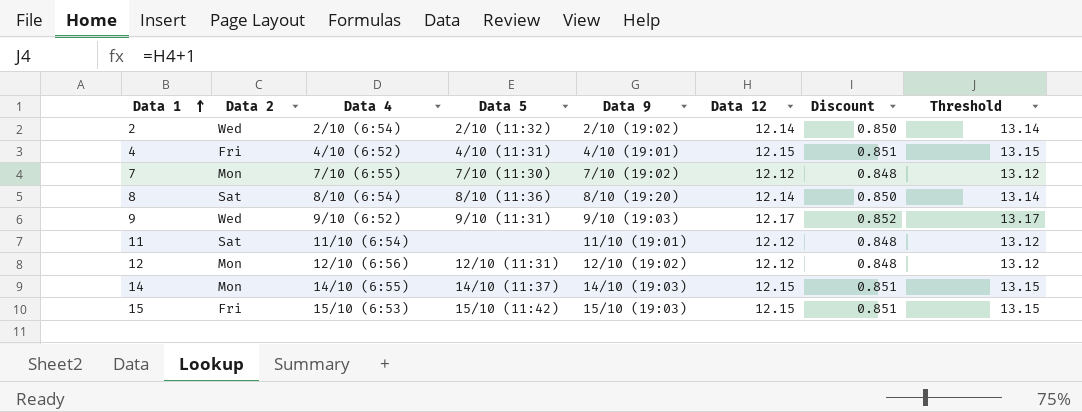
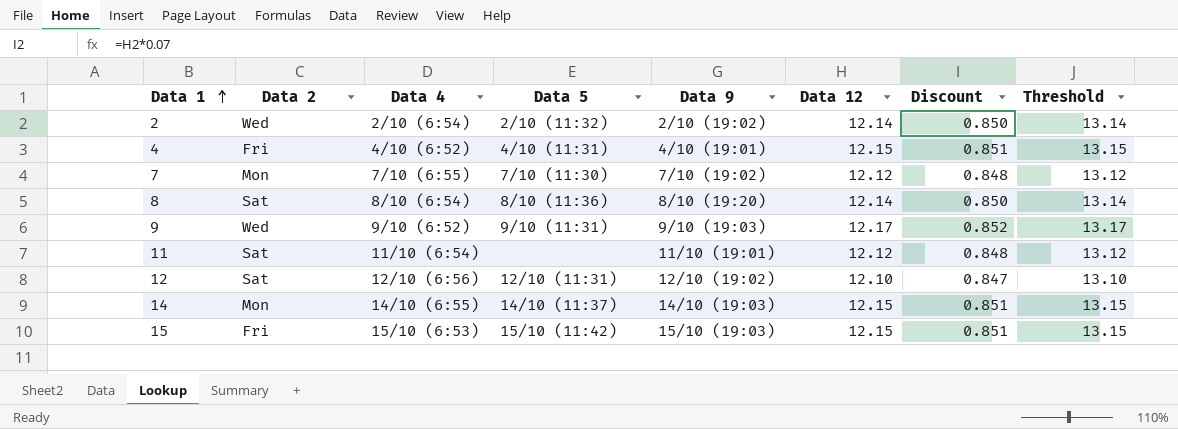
12 | Data 2: Mon -> Sat
12 | Data 12: 12.12 -> 12.10
12 | Discount: 0.848 -> 0.847
12 | Threshold: 13.12 -> 13.10

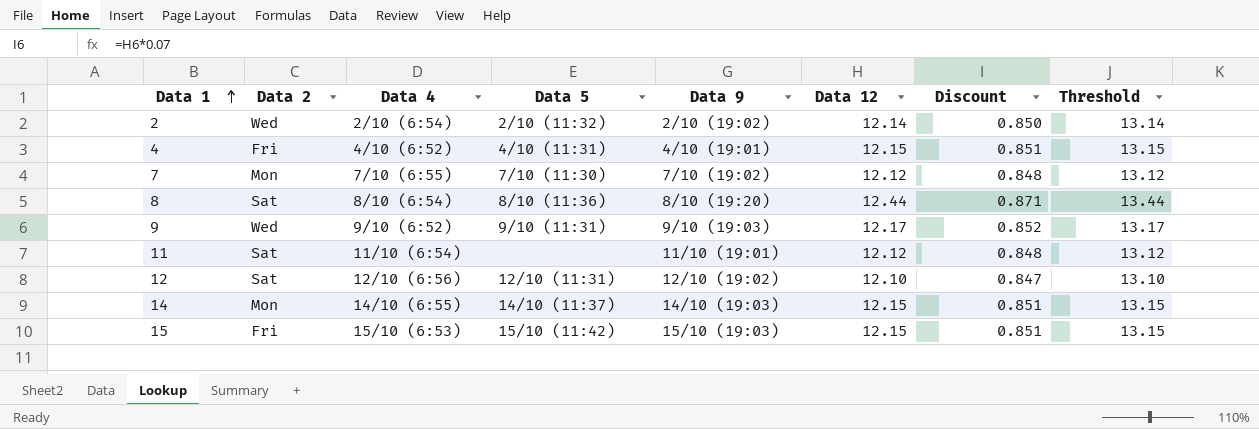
8 | Data 12: 12.14 -> 12.44
8 | Discount: 0.850 -> 0.871
8 | Threshold: 13.14 -> 13.44

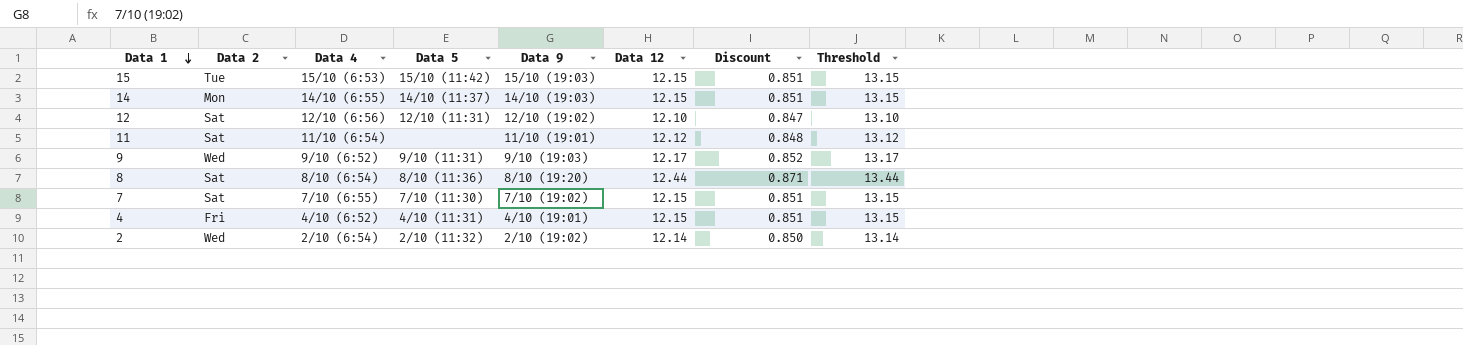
row order: Data 1 ascending -> Data 1 descending
15 | Data 2: Fri -> Tue
7 | Data 2: Mon -> Sat
7 | Data 12: 12.12 -> 12.15
7 | Discount: 0.848 -> 0.851
7 | Threshold: 13.12 -> 13.15

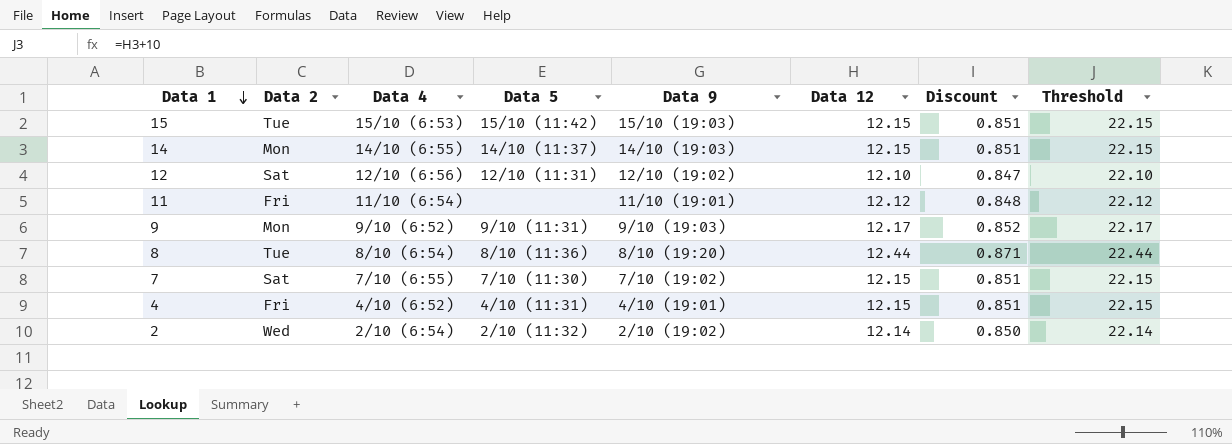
column Threshold | formula: [Data 12] + 1 -> [Data 12] + 10
11 | Data 2: Sat -> Fri
9 | Data 2: Wed -> Mon
8 | Data 2: Sat -> Tue

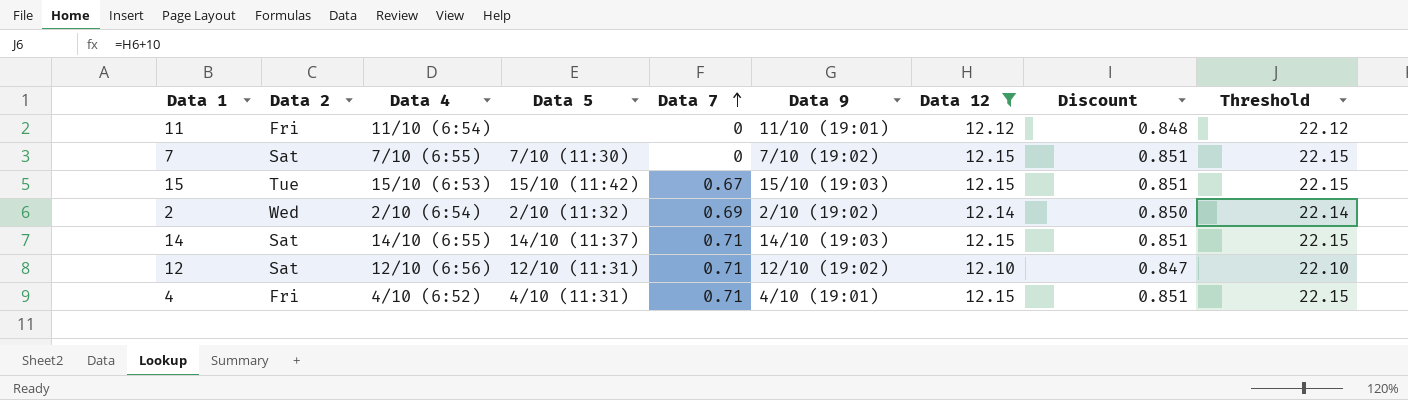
filter: none -> Data 12 <= 12.15
row order: Data 1 descending -> Data 7 ascending
column Data 7 | position: none -> 5
14 | Data 2: Mon -> Sat

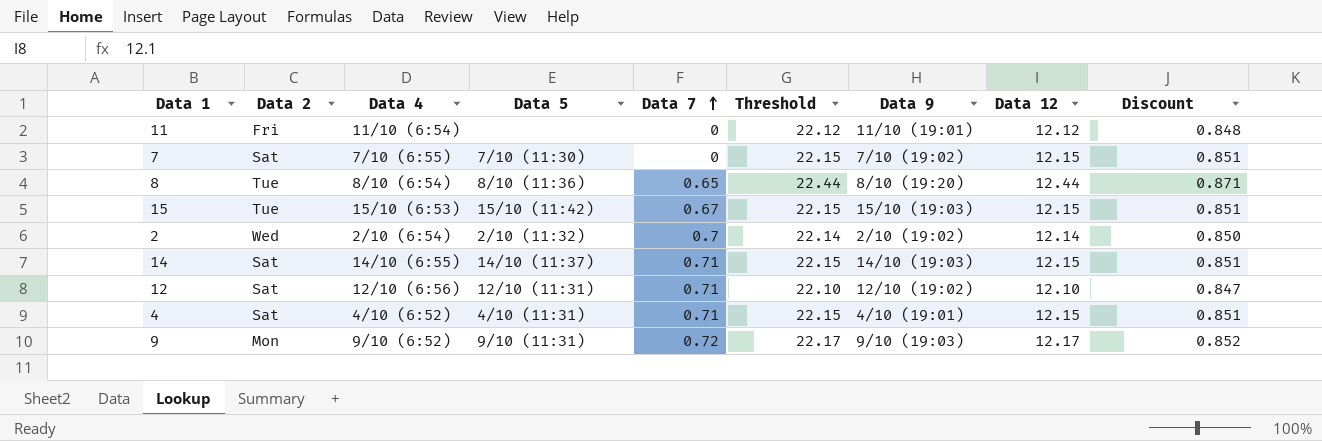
filter: Data 12 <= 12.15 -> none
column Threshold | position: 9 -> 6
2 | Data 7: 0.69 -> 0.7
4 | Data 2: Fri -> Sat

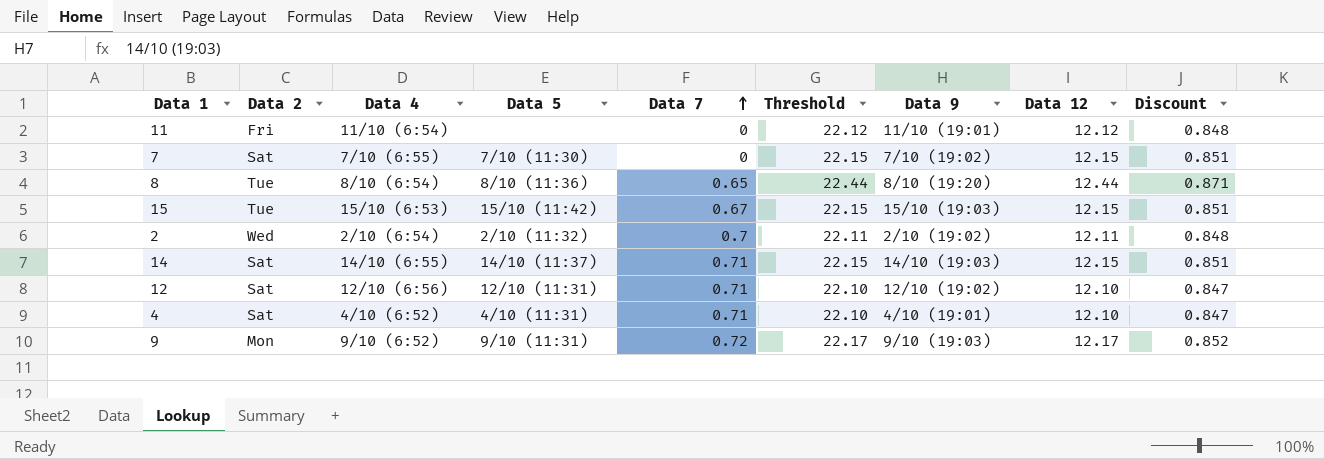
2 | Threshold: 22.14 -> 22.11
2 | Data 12: 12.14 -> 12.11
2 | Discount: 0.850 -> 0.848
4 | Threshold: 22.15 -> 22.10
4 | Data 12: 12.15 -> 12.10
4 | Discount: 0.851 -> 0.847

